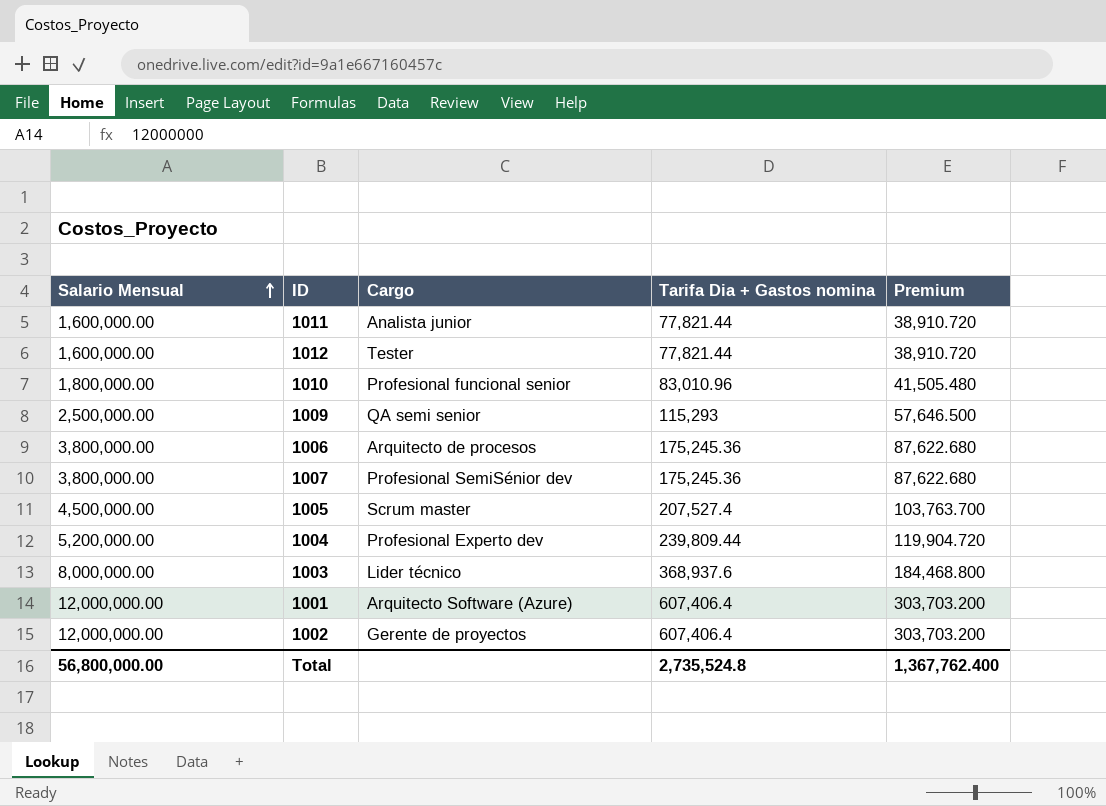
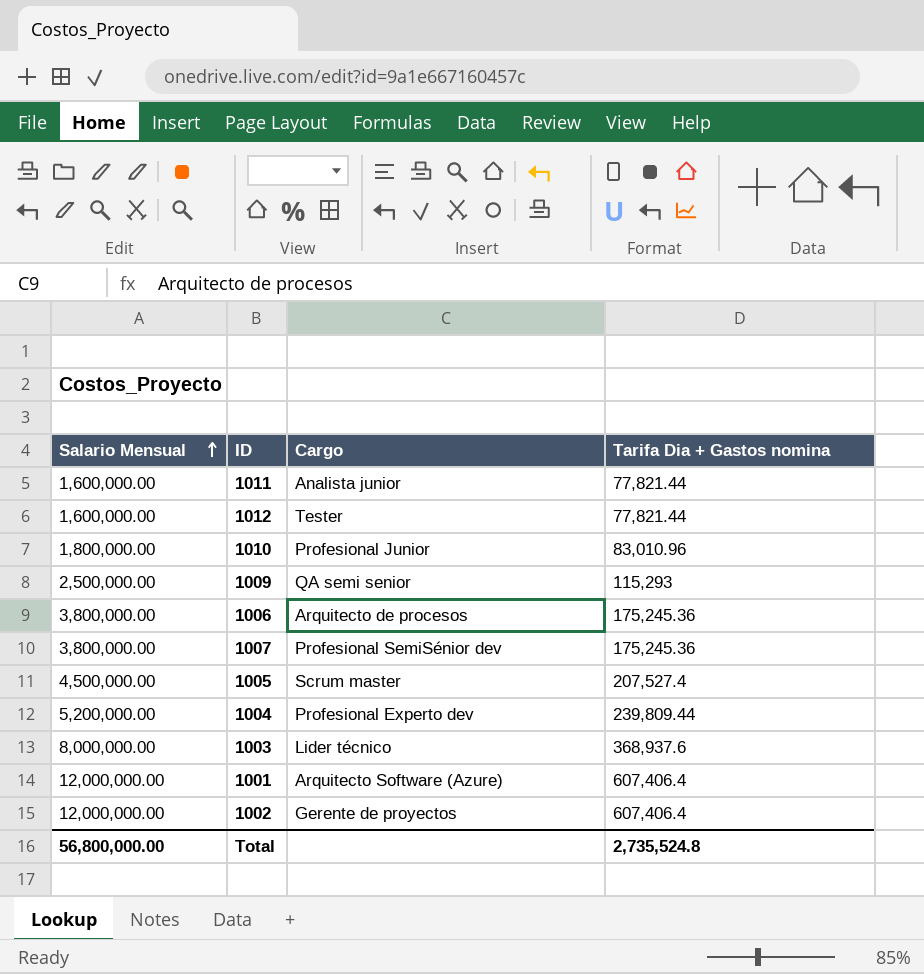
column Premium | formula: [Tarifa Dia + Gastos nomina] * 0.5 -> none
1010 | Cargo: Profesional funcional senior -> Profesional Junior

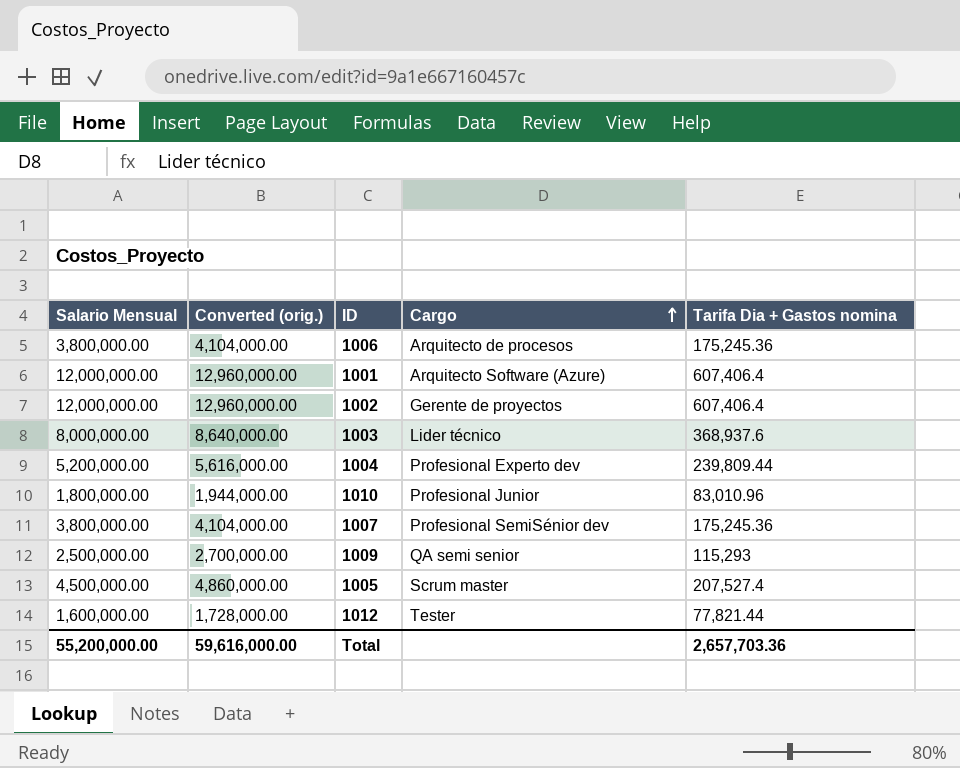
row order: Salario Mensual ascending -> Cargo ascending
column Converted (orig.) | formula: none -> [Salario Mensual] * 1.08
row 1011: 1,600,000.00 | Analista junior | 77,821.44 -> none
Total | Salario Mensual: 56,800,000.00 -> 55,200,000.00
Total | Tarifa Dia + Gastos nomina: 2,735,524.8 -> 2,657,703.36

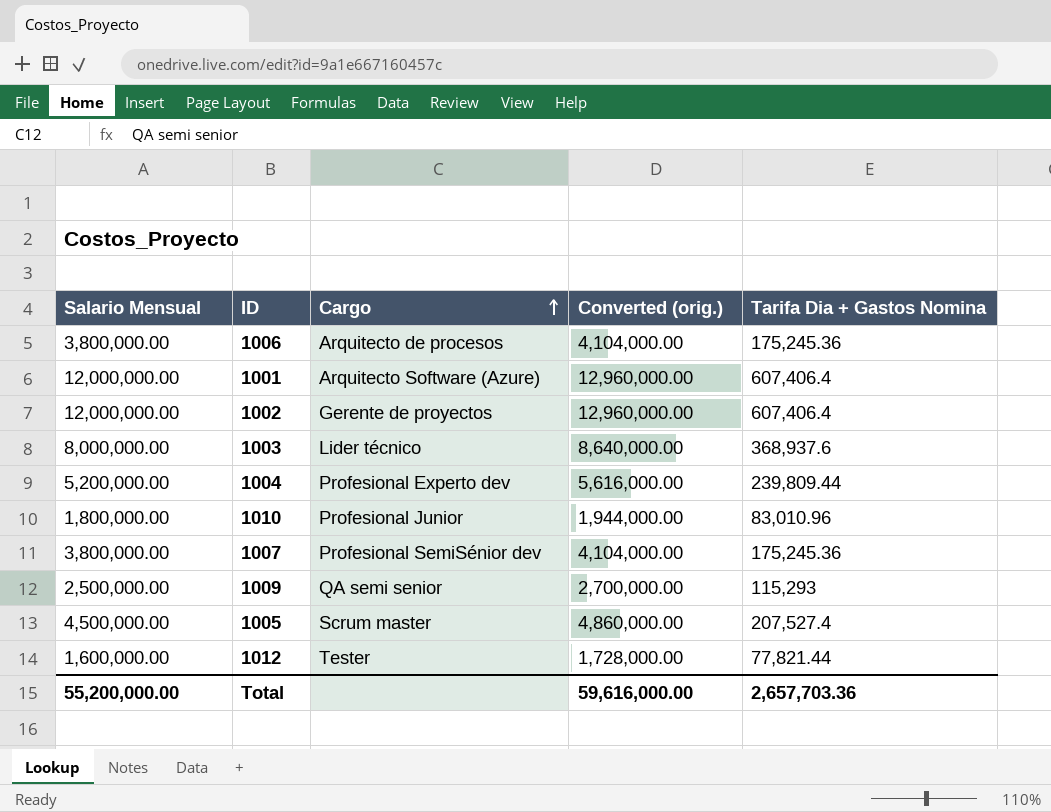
column Converted (orig.) | position: 2 -> 4
column name: Tarifa Dia + Gastos nomina -> Tarifa Dia + Gastos Nomina

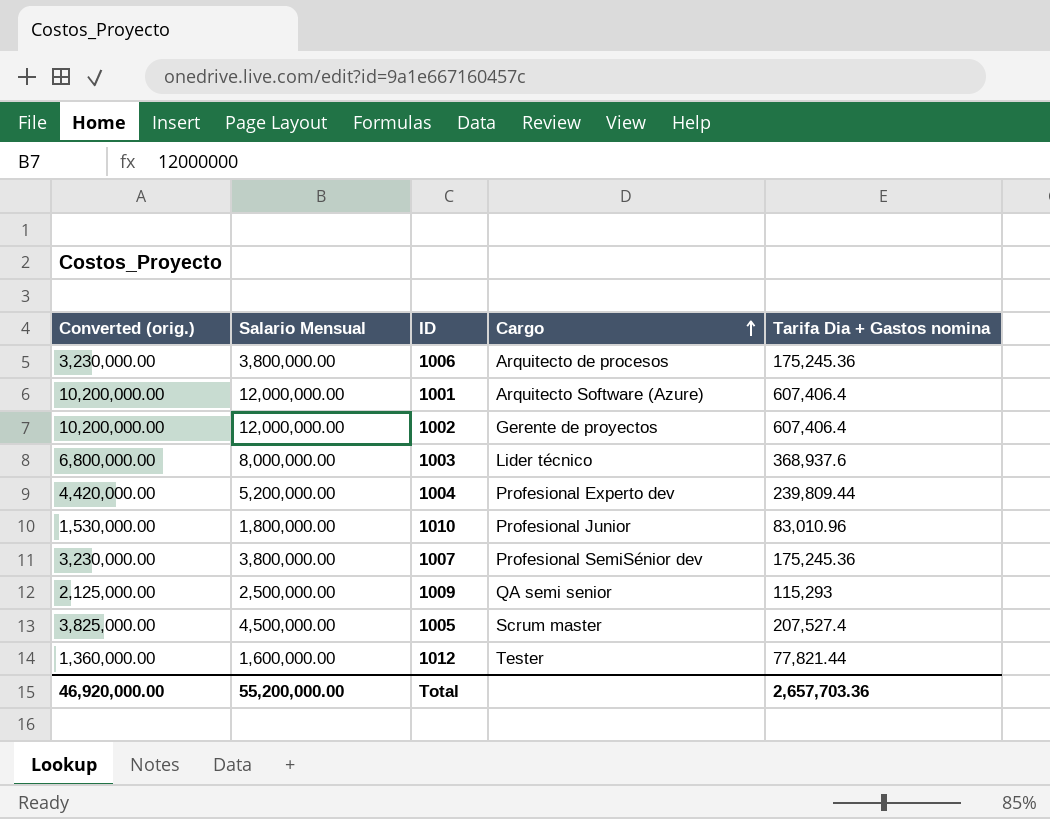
column Converted (orig.) | formula: [Salario Mensual] * 1.08 -> [Salario Mensual] * 0.85
column Converted (orig.) | position: 4 -> 1
column name: Tarifa Dia + Gastos Nomina -> Tarifa Dia + Gastos nomina
Total | Converted (orig.): 59,616,000.00 -> 46,920,000.00

